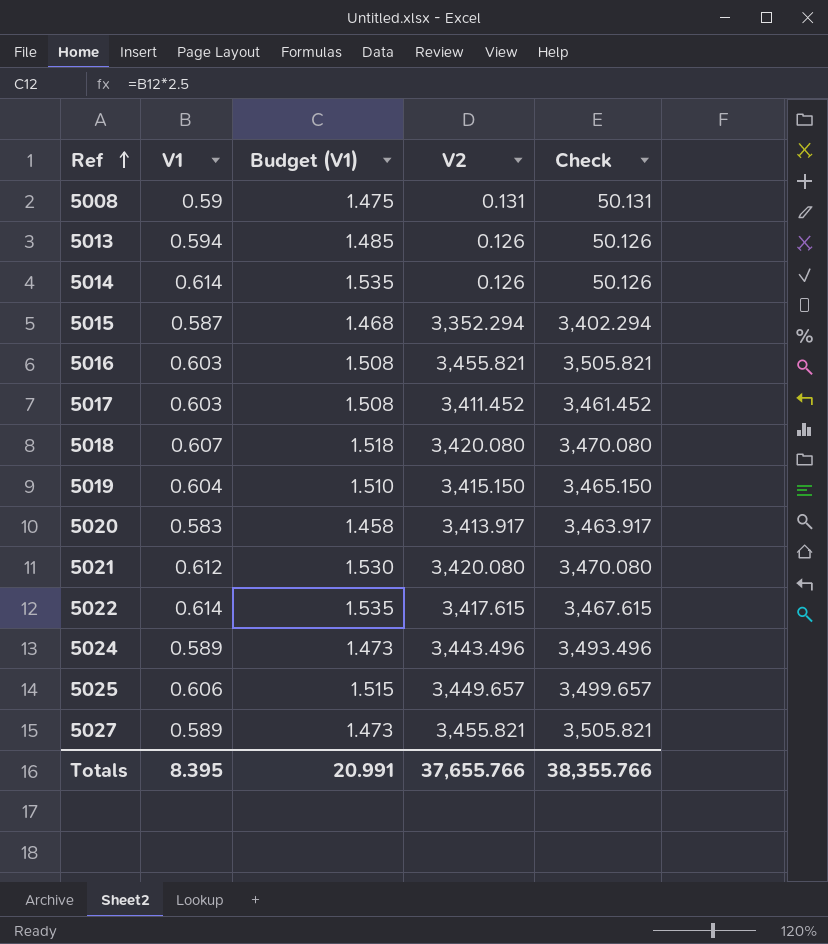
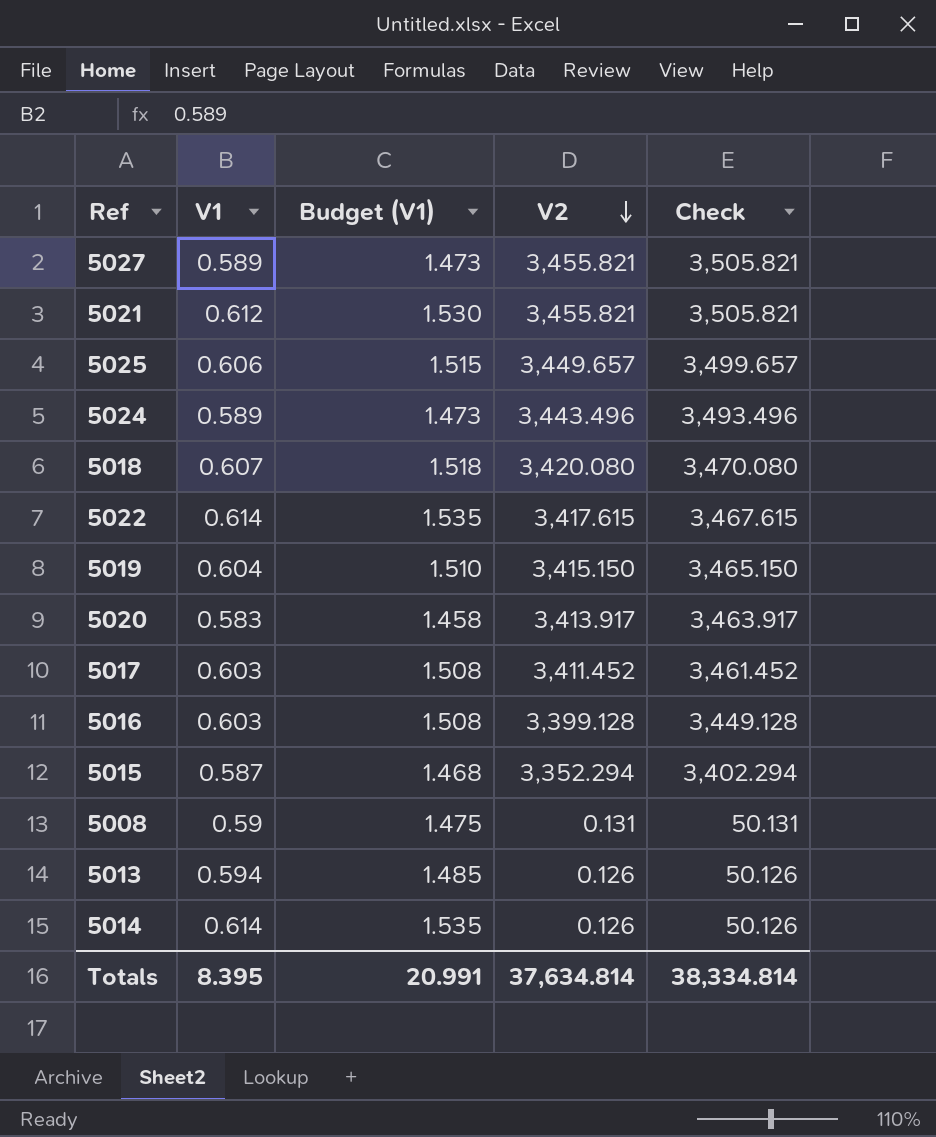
row order: Ref ascending -> V2 descending
5021 | V2: 3,420.080 -> 3,455.821
5021 | Check: 3,470.080 -> 3,505.821
5016 | V2: 3,455.821 -> 3,399.128
5016 | Check: 3,505.821 -> 3,449.128
Totals | V2: 37,655.766 -> 37,634.814
Totals | Check: 38,355.766 -> 38,334.814

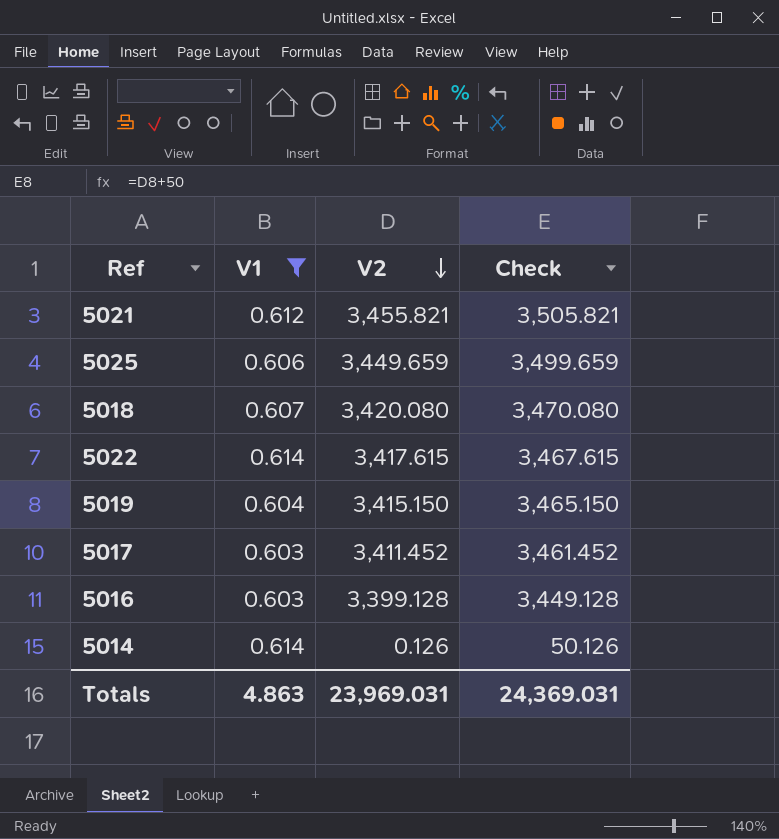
filter: none -> V1 >= 0.603
column Budget (V1) | formula: [V1] * 2.5 -> none
5025 | V2: 3,449.657 -> 3,449.659
5025 | Check: 3,499.657 -> 3,499.659
Totals | V1: 8.395 -> 4.863
Totals | V2: 37,634.814 -> 23,969.031
Totals | Check: 38,334.814 -> 24,369.031

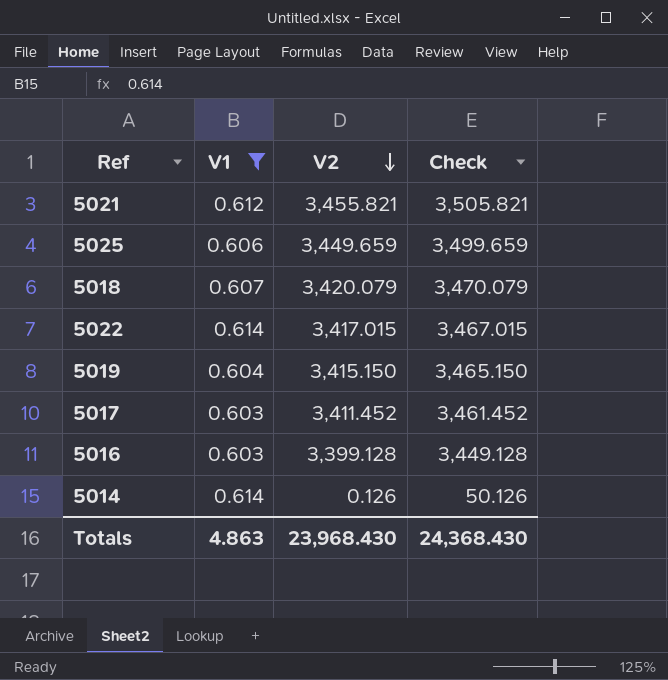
5018 | V2: 3,420.080 -> 3,420.079
5018 | Check: 3,470.080 -> 3,470.079
5022 | V2: 3,417.615 -> 3,417.015
5022 | Check: 3,467.615 -> 3,467.015
Totals | V2: 23,969.031 -> 23,968.430
Totals | Check: 24,369.031 -> 24,368.430

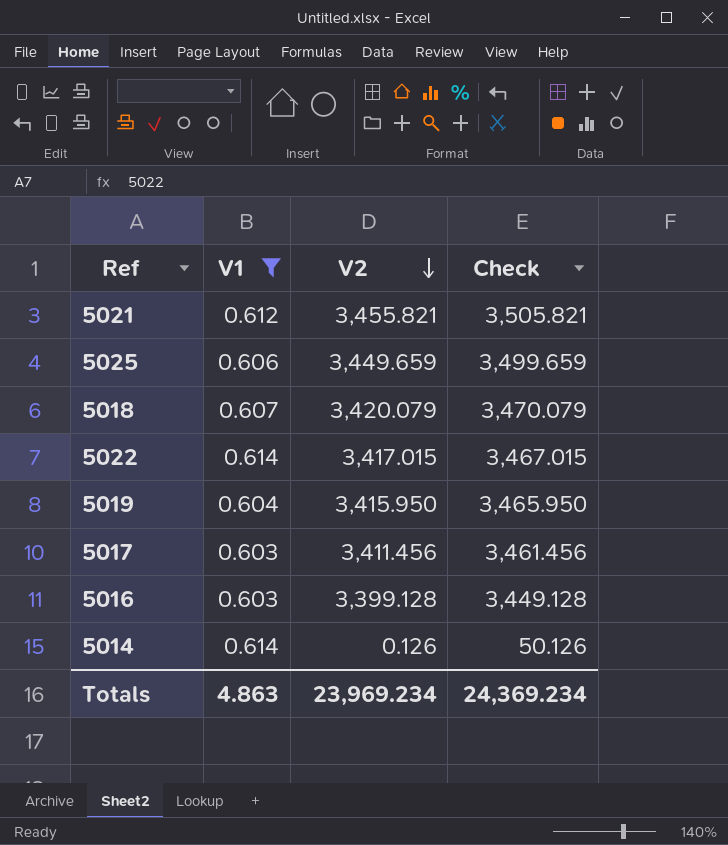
5019 | V2: 3,415.150 -> 3,415.950
5019 | Check: 3,465.150 -> 3,465.950
5017 | V2: 3,411.452 -> 3,411.456
5017 | Check: 3,461.452 -> 3,461.456
Totals | V2: 23,968.430 -> 23,969.234
Totals | Check: 24,368.430 -> 24,369.234

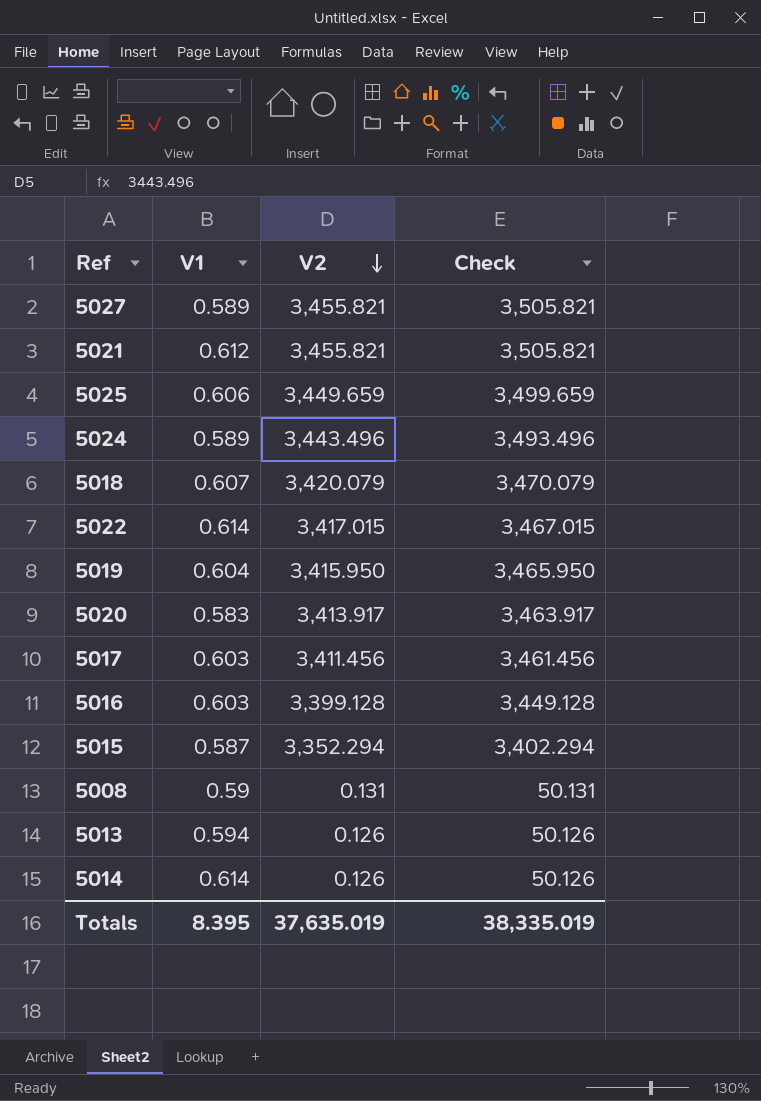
filter: V1 >= 0.603 -> none
Totals | V1: 4.863 -> 8.395
Totals | V2: 23,969.234 -> 37,635.019
Totals | Check: 24,369.234 -> 38,335.019

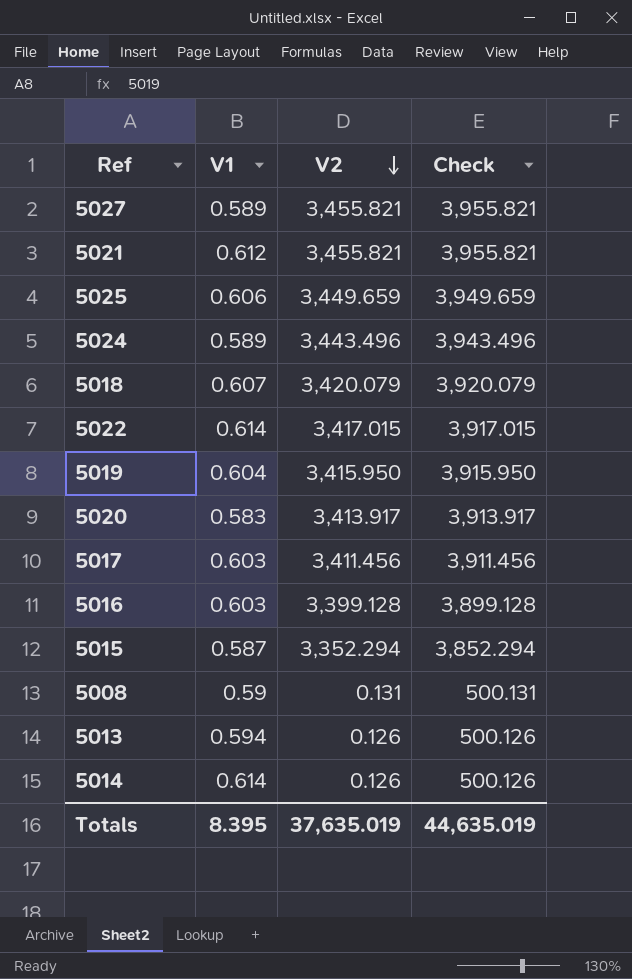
column Check | formula: [V2] + 50 -> [V2] + 500
Totals | Check: 38,335.019 -> 44,635.019

